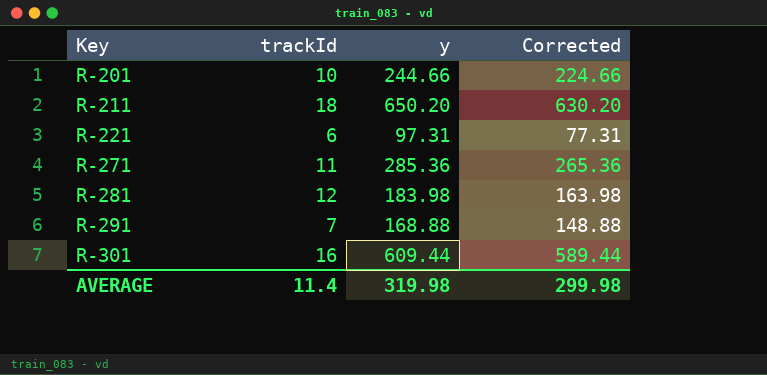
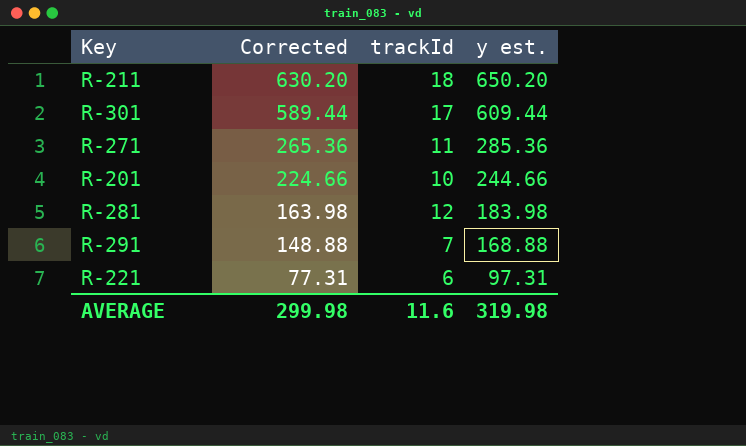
row order: Key ascending -> Corrected descending
column Corrected | position: 4 -> 2
column name: y -> y est.
R-301 | trackId: 16 -> 17
AVERAGE | trackId: 11.4 -> 11.6

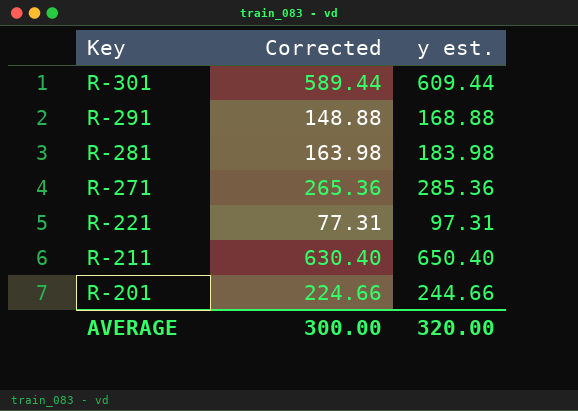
row order: Corrected descending -> Key descending
column trackId | position: 3 -> none
R-211 | Corrected: 630.20 -> 630.40
R-211 | y est.: 650.20 -> 650.40
AVERAGE | Corrected: 299.98 -> 300.00
AVERAGE | y est.: 319.98 -> 320.00

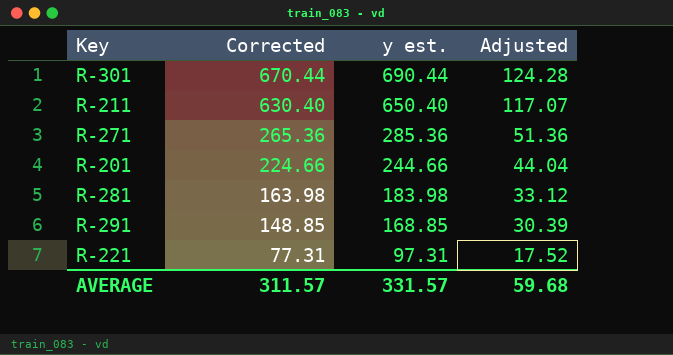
row order: Key descending -> Corrected descending
column Adjusted | formula: none -> [y est.] * 0.18
R-301 | Corrected: 589.44 -> 670.44
R-301 | y est.: 609.44 -> 690.44
R-291 | Corrected: 148.88 -> 148.85
R-291 | y est.: 168.88 -> 168.85
AVERAGE | Corrected: 300.00 -> 311.57
AVERAGE | y est.: 320.00 -> 331.57

